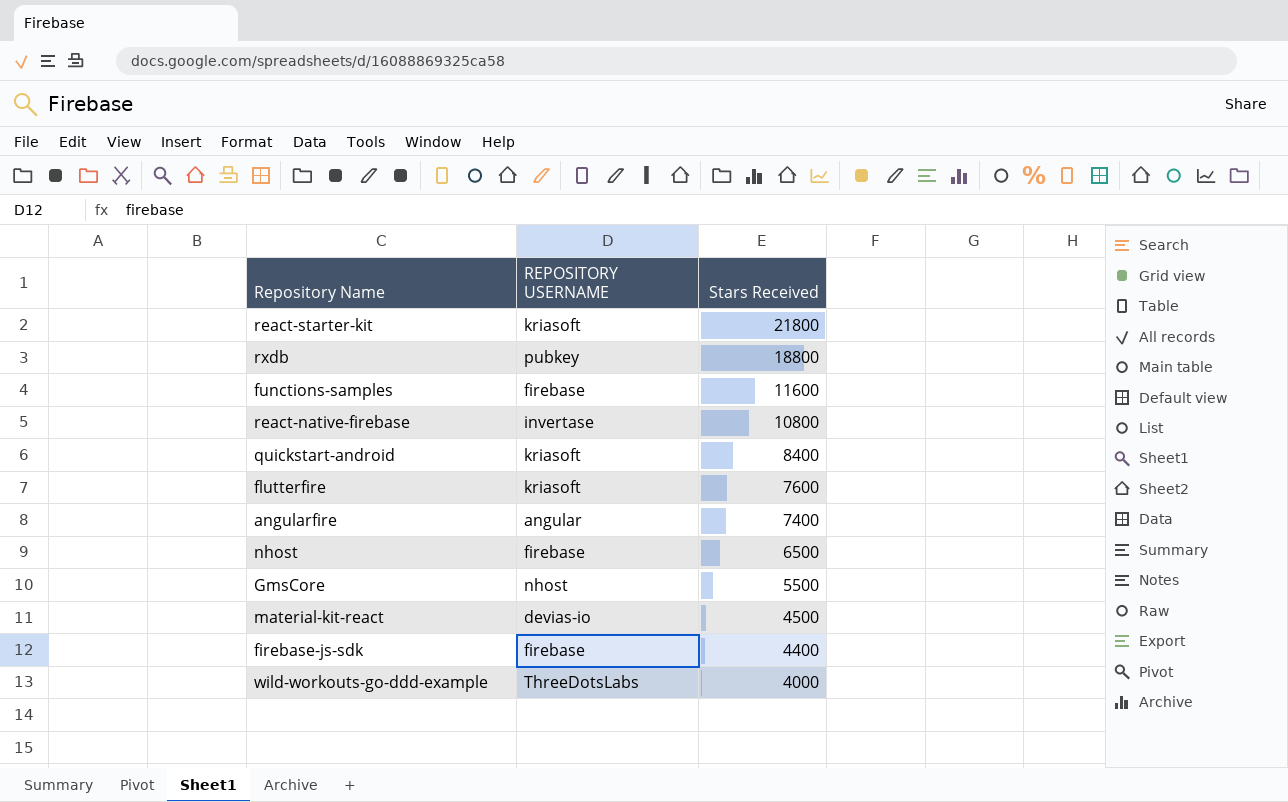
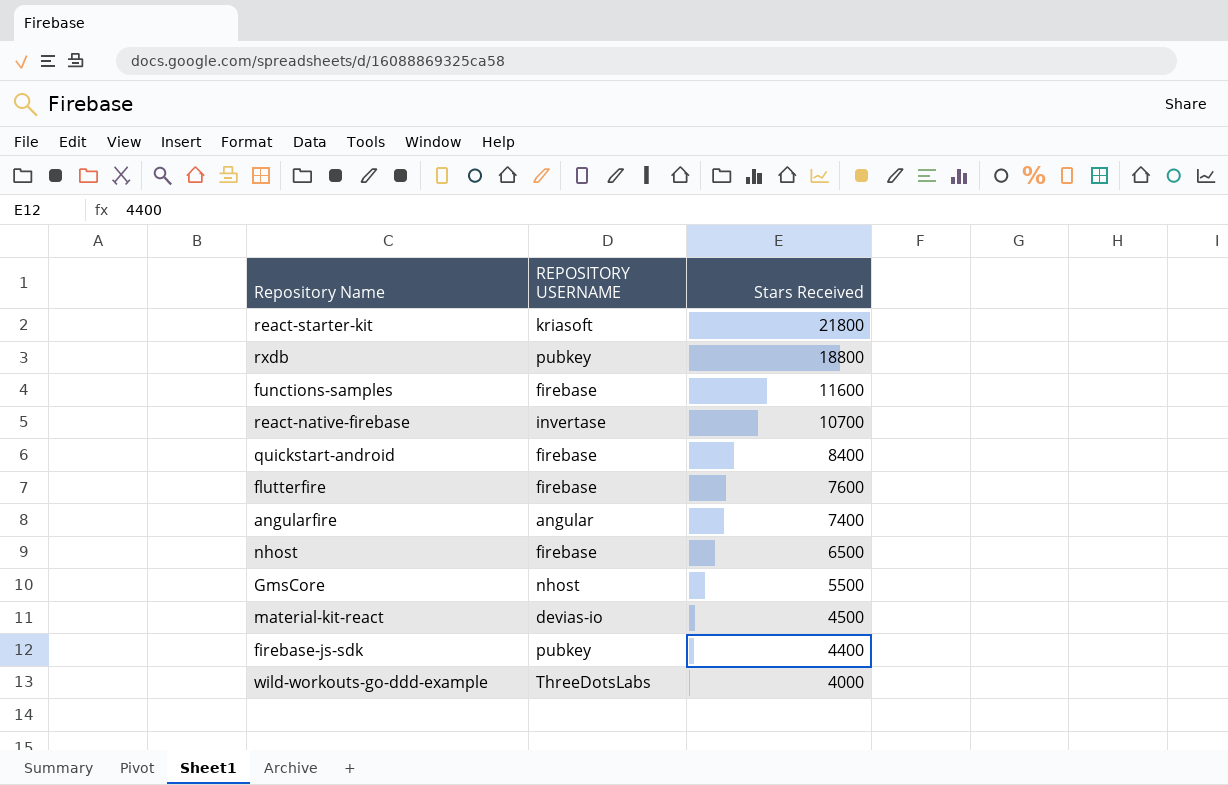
react-native-firebase | Stars Received: 10800 -> 10700
quickstart-android | REPOSITORY USERNAME: kriasoft -> firebase
flutterfire | REPOSITORY USERNAME: kriasoft -> firebase
firebase-js-sdk | REPOSITORY USERNAME: firebase -> pubkey

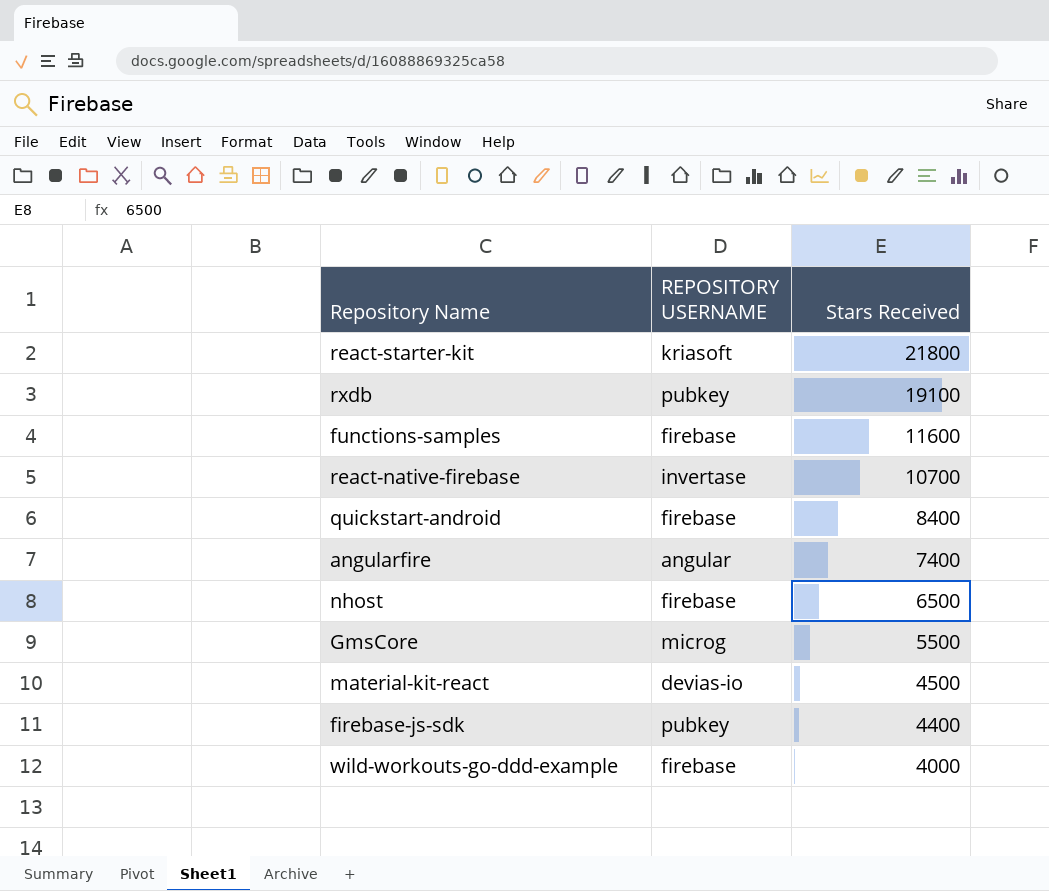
row flutterfire: firebase | 7600 -> none
rxdb | Stars Received: 18800 -> 19100
GmsCore | REPOSITORY USERNAME: nhost -> microg
wild-workouts-go-ddd-example | REPOSITORY USERNAME: ThreeDotsLabs -> firebase

